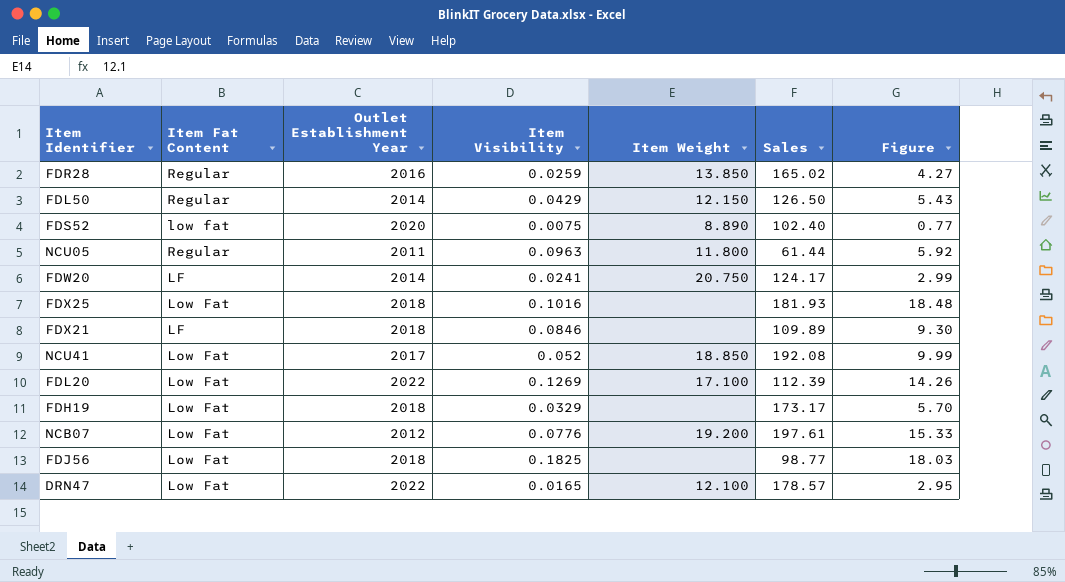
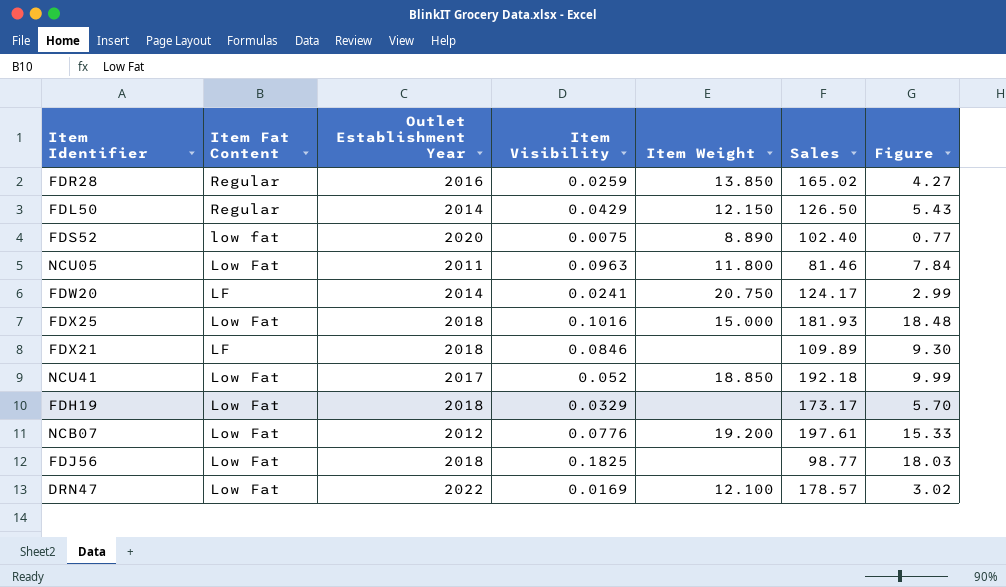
row FDL20: Low Fat | 2022 | 0.1269 | 17.100 | 112.39 | 14.26 -> none
NCU05 | Item Fat Content: Regular -> Low Fat
NCU05 | Sales: 61.44 -> 81.46
NCU05 | Figure: 5.92 -> 7.84
FDX25 | Item Weight: none -> 15.000
NCU41 | Sales: 192.08 -> 192.18
DRN47 | Item Visibility: 0.0165 -> 0.0169
DRN47 | Figure: 2.95 -> 3.02

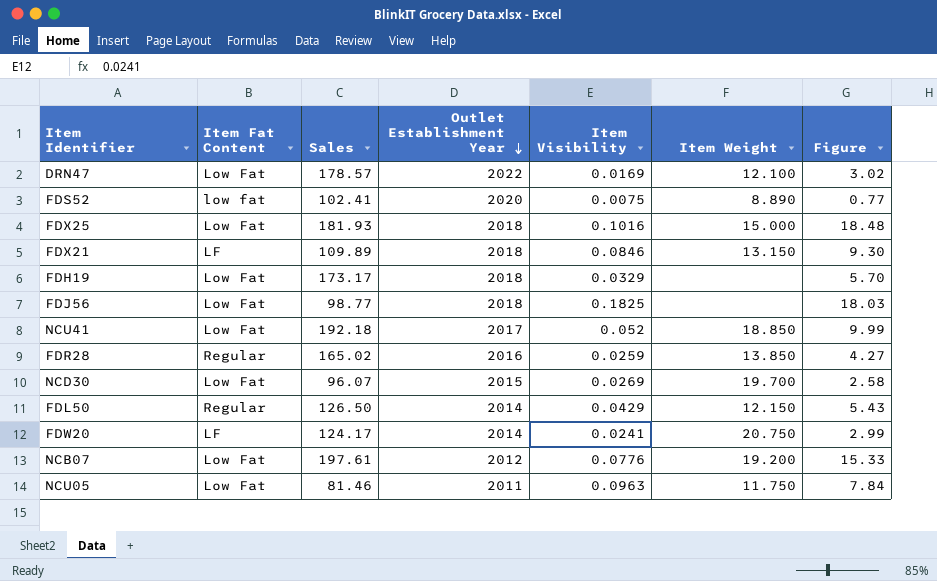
row order: none -> Outlet Establishment Year descending
column Sales | position: 6 -> 3
FDS52 | Sales: 102.40 -> 102.41
FDX21 | Item Weight: none -> 13.150
row NCD30: none -> Low Fat | 96.07 | 2015 | 0.0269 | 19.700 | 2.58
NCU05 | Item Weight: 11.800 -> 11.750

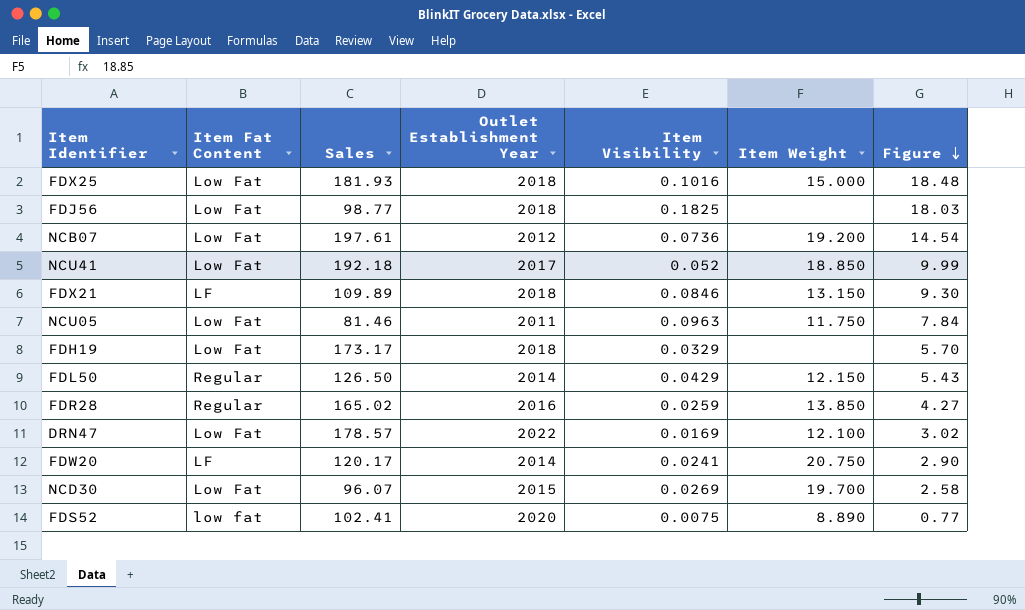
row order: Outlet Establishment Year descending -> Figure descending
NCB07 | Item Visibility: 0.0776 -> 0.0736
NCB07 | Figure: 15.33 -> 14.54
FDW20 | Sales: 124.17 -> 120.17
FDW20 | Figure: 2.99 -> 2.90

